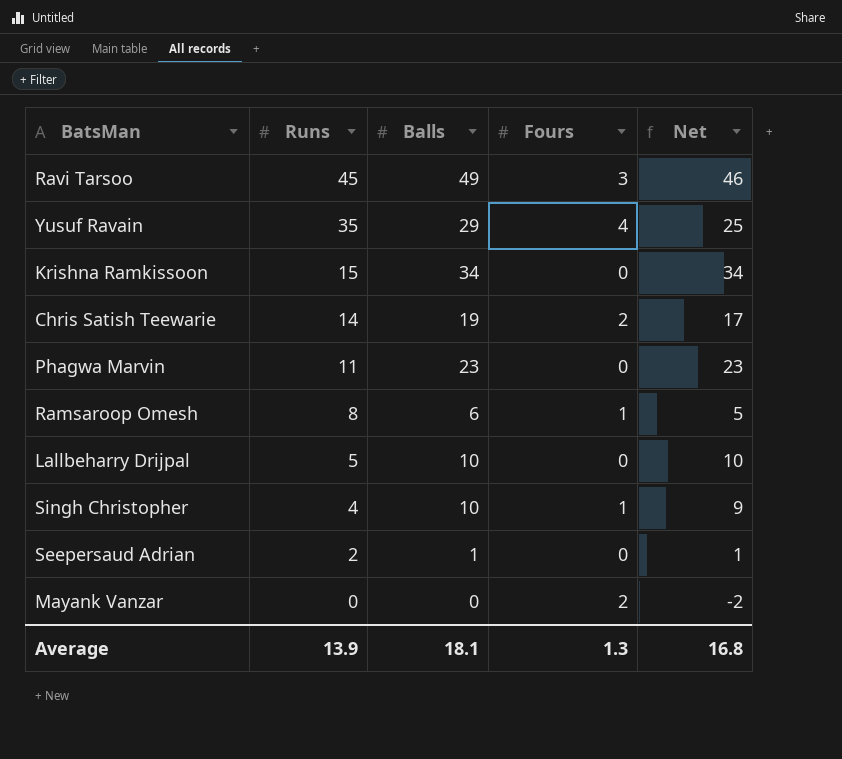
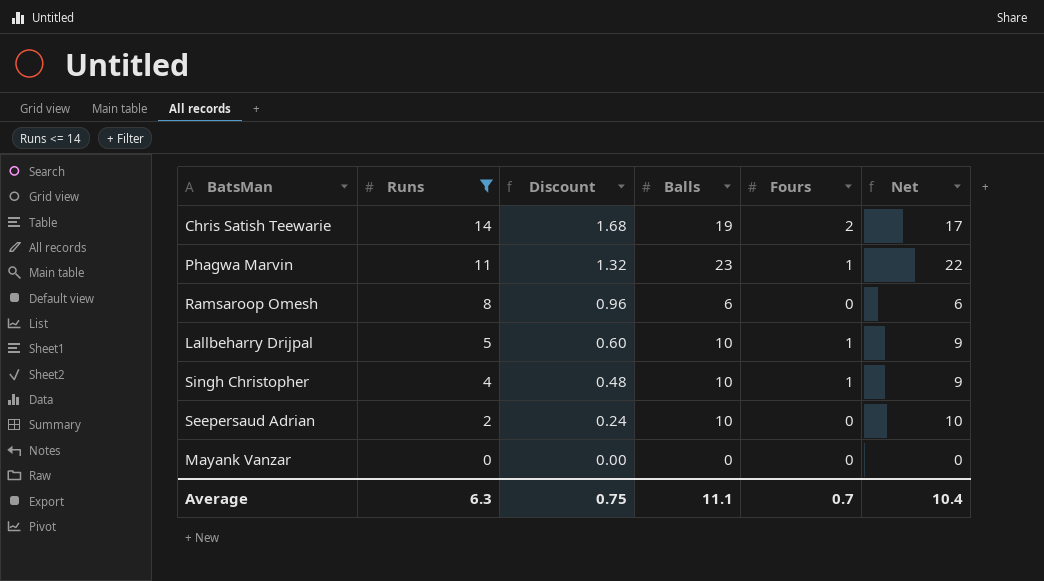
filter: none -> Runs <= 14
column Discount | formula: none -> [Runs] * 0.12
Phagwa Marvin | Fours: 0 -> 1
Phagwa Marvin | Net: 23 -> 22
Ramsaroop Omesh | Fours: 1 -> 0
Ramsaroop Omesh | Net: 5 -> 6
Lallbeharry Drijpal | Fours: 0 -> 1
Lallbeharry Drijpal | Net: 10 -> 9
Seepersaud Adrian | Balls: 1 -> 10
Seepersaud Adrian | Net: 1 -> 10
Mayank Vanzar | Fours: 2 -> 0
Mayank Vanzar | Net: -2 -> 0
Average | Runs: 13.9 -> 6.3
Average | Balls: 18.1 -> 11.1
Average | Fours: 1.3 -> 0.7
Average | Net: 16.8 -> 10.4

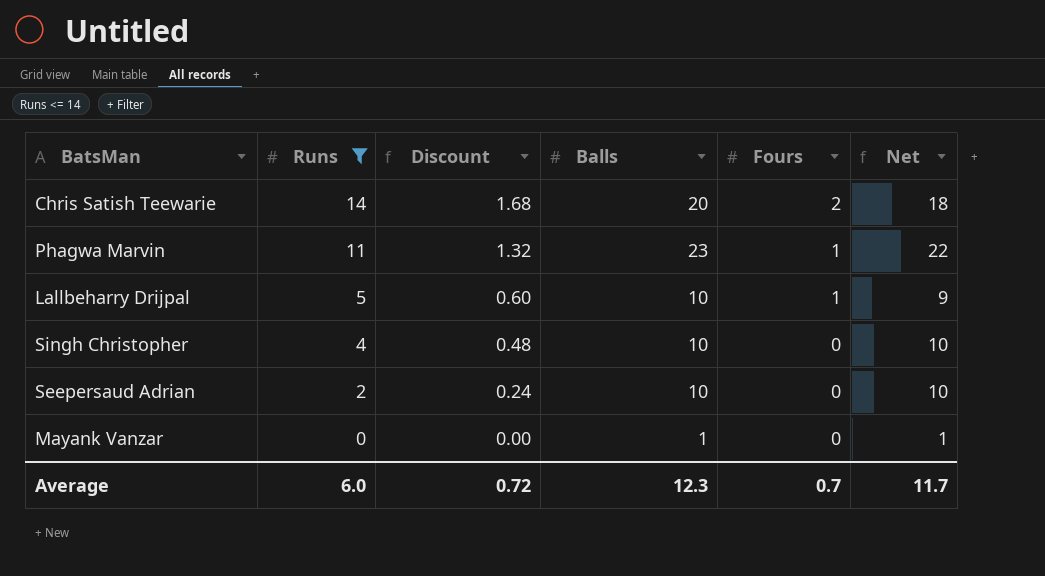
row Ramsaroop Omesh: 8 | 0.96 | 6 | 0 | 6 -> none
Chris Satish Teewarie | Balls: 19 -> 20
Chris Satish Teewarie | Net: 17 -> 18
Singh Christopher | Fours: 1 -> 0
Singh Christopher | Net: 9 -> 10
Mayank Vanzar | Balls: 0 -> 1
Mayank Vanzar | Net: 0 -> 1
Average | Runs: 6.3 -> 6.0
Average | Discount: 0.75 -> 0.72
Average | Balls: 11.1 -> 12.3
Average | Net: 10.4 -> 11.7

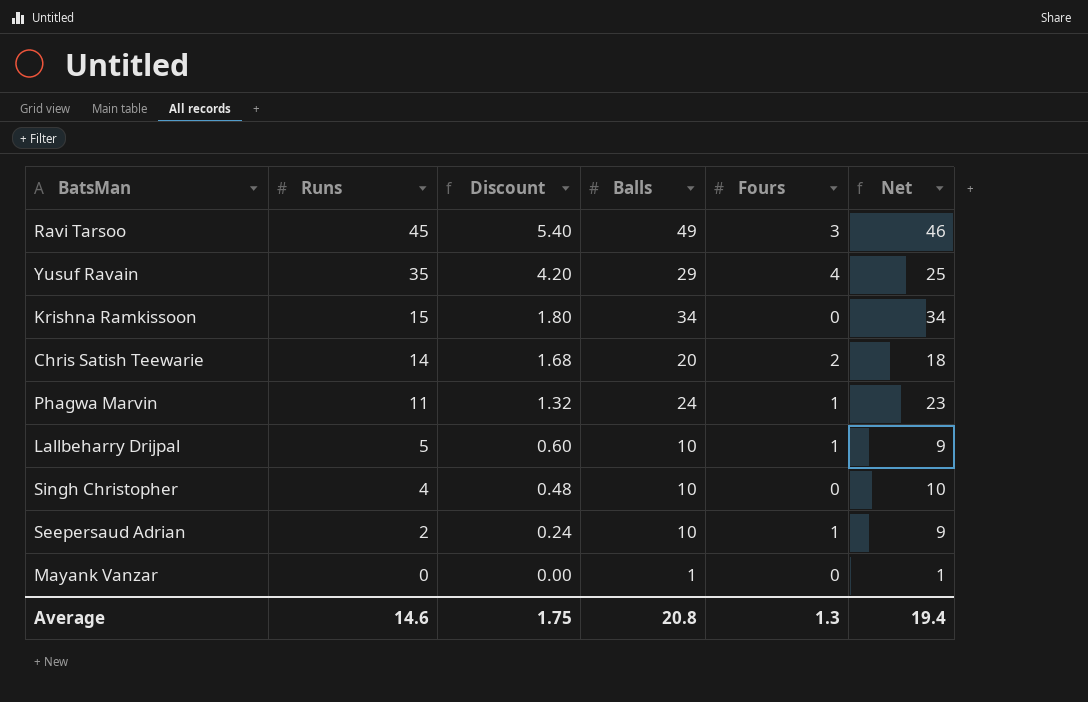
filter: Runs <= 14 -> none
Phagwa Marvin | Balls: 23 -> 24
Phagwa Marvin | Net: 22 -> 23
Seepersaud Adrian | Fours: 0 -> 1
Seepersaud Adrian | Net: 10 -> 9
Average | Runs: 6.0 -> 14.6
Average | Discount: 0.72 -> 1.75
Average | Balls: 12.3 -> 20.8
Average | Fours: 0.7 -> 1.3
Average | Net: 11.7 -> 19.4

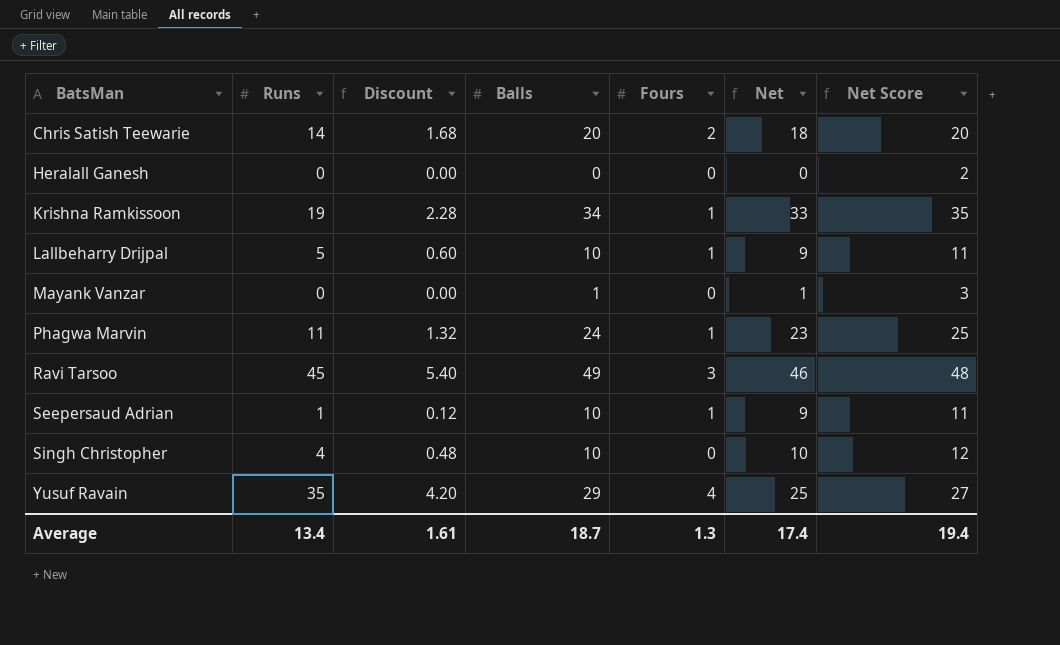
row order: Runs descending -> BatsMan ascending
column Net Score | formula: none -> [Net] + 2
row Heralall Ganesh: none -> 0 | 0.00 | 0 | 0 | 0 | 2
Krishna Ramkissoon | Runs: 15 -> 19
Krishna Ramkissoon | Discount: 1.80 -> 2.28
Krishna Ramkissoon | Fours: 0 -> 1
Krishna Ramkissoon | Net: 34 -> 33
Seepersaud Adrian | Runs: 2 -> 1
Seepersaud Adrian | Discount: 0.24 -> 0.12
Average | Runs: 14.6 -> 13.4
Average | Discount: 1.75 -> 1.61
Average | Balls: 20.8 -> 18.7
Average | Net: 19.4 -> 17.4

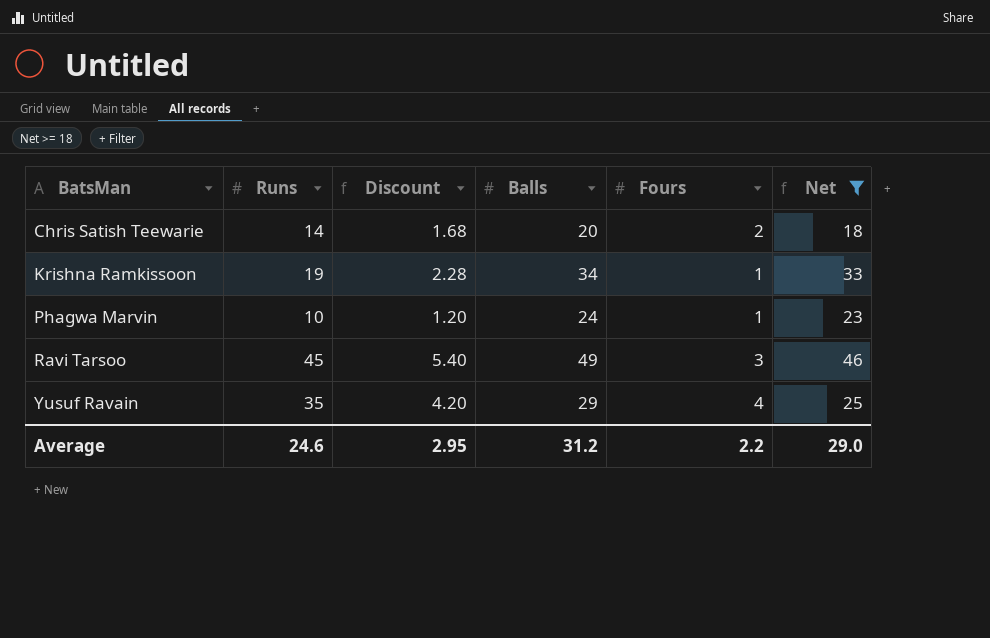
filter: none -> Net >= 18
column Net Score | formula: [Net] + 2 -> none
Phagwa Marvin | Runs: 11 -> 10
Phagwa Marvin | Discount: 1.32 -> 1.20
Average | Runs: 13.4 -> 24.6
Average | Discount: 1.61 -> 2.95
Average | Balls: 18.7 -> 31.2
Average | Fours: 1.3 -> 2.2
Average | Net: 17.4 -> 29.0

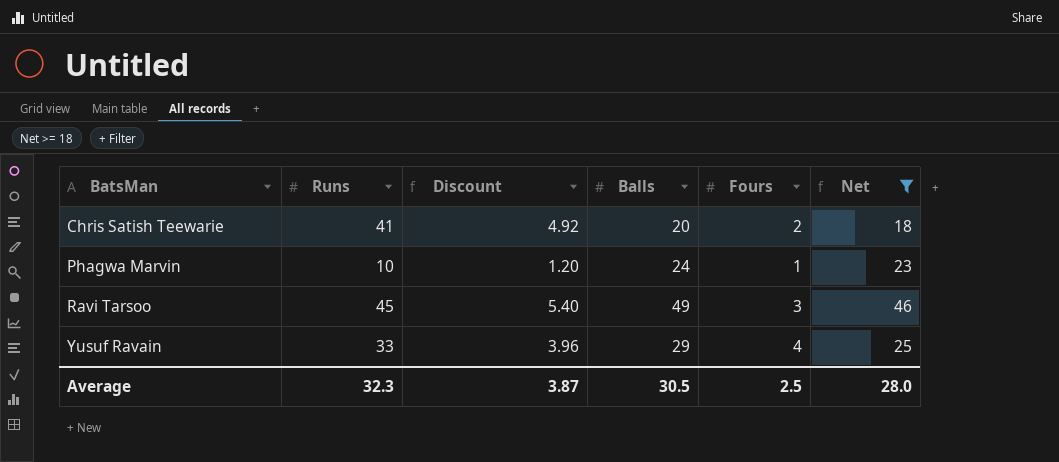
row Krishna Ramkissoon: 19 | 2.28 | 34 | 1 | 33 -> none
Chris Satish Teewarie | Runs: 14 -> 41
Chris Satish Teewarie | Discount: 1.68 -> 4.92
Yusuf Ravain | Runs: 35 -> 33
Yusuf Ravain | Discount: 4.20 -> 3.96
Average | Runs: 24.6 -> 32.3
Average | Discount: 2.95 -> 3.87
Average | Balls: 31.2 -> 30.5
Average | Fours: 2.2 -> 2.5
Average | Net: 29.0 -> 28.0

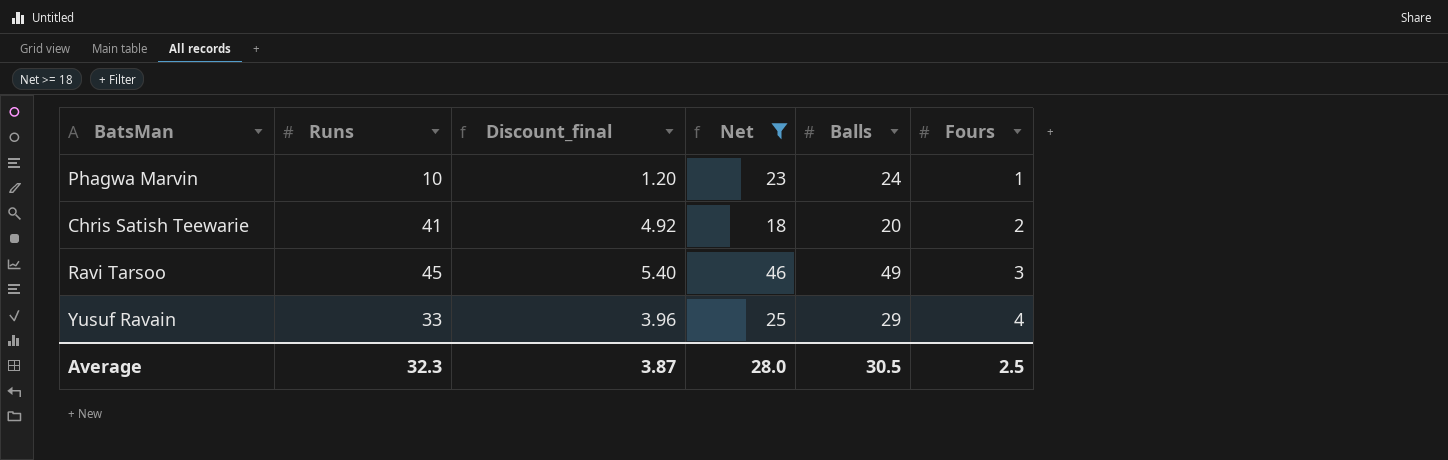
row order: BatsMan ascending -> Fours ascending
column name: Discount -> Discount_final
column Net | position: 6 -> 4

